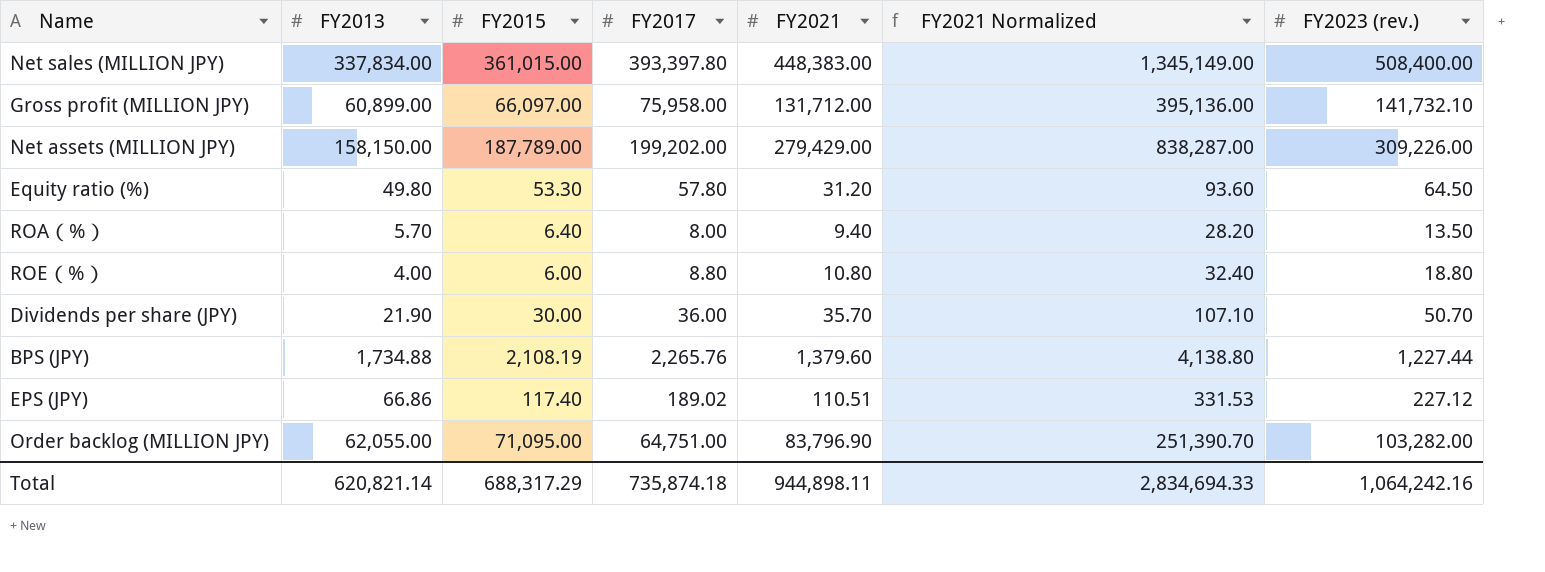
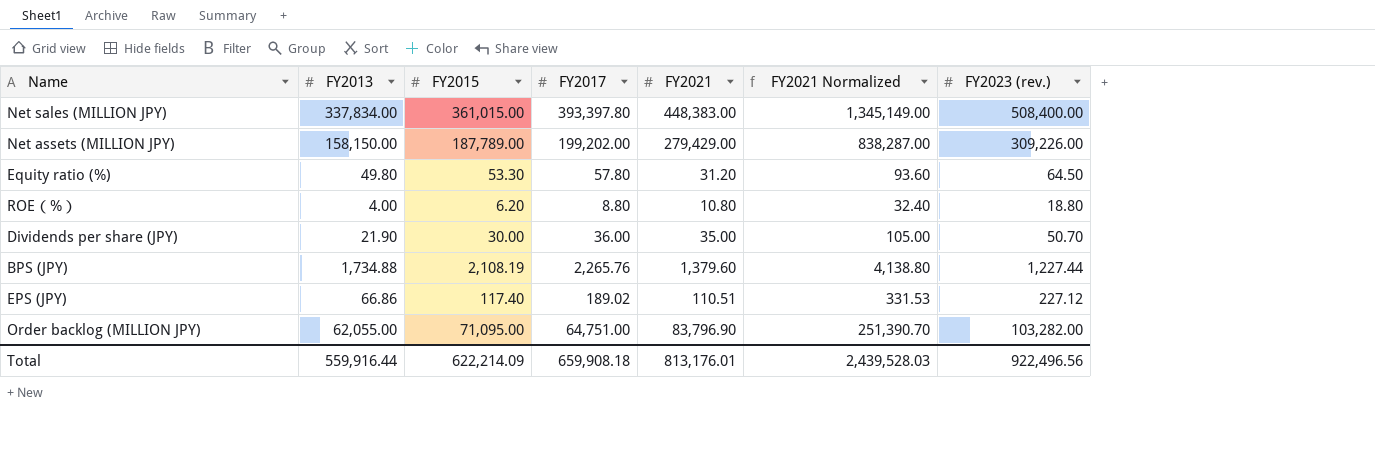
row Gross profit (MILLION JPY): 60,899.00 | 66,097.00 | 75,958.00 | 131,712.00 | 395,136.00 | 141,732.10 -> none
row ROA（%）: 5.70 | 6.40 | 8.00 | 9.40 | 28.20 | 13.50 -> none
ROE（%） | FY2015: 6.00 -> 6.20
Dividends per share (JPY) | FY2021: 35.70 -> 35.00
Dividends per share (JPY) | FY2021 Normalized: 107.10 -> 105.00
Total | FY2013: 620,821.14 -> 559,916.44
Total | FY2015: 688,317.29 -> 622,214.09
Total | FY2017: 735,874.18 -> 659,908.18
Total | FY2021: 944,898.11 -> 813,176.01
Total | FY2021 Normalized: 2,834,694.33 -> 2,439,528.03
Total | FY2023 (rev.): 1,064,242.16 -> 922,496.56

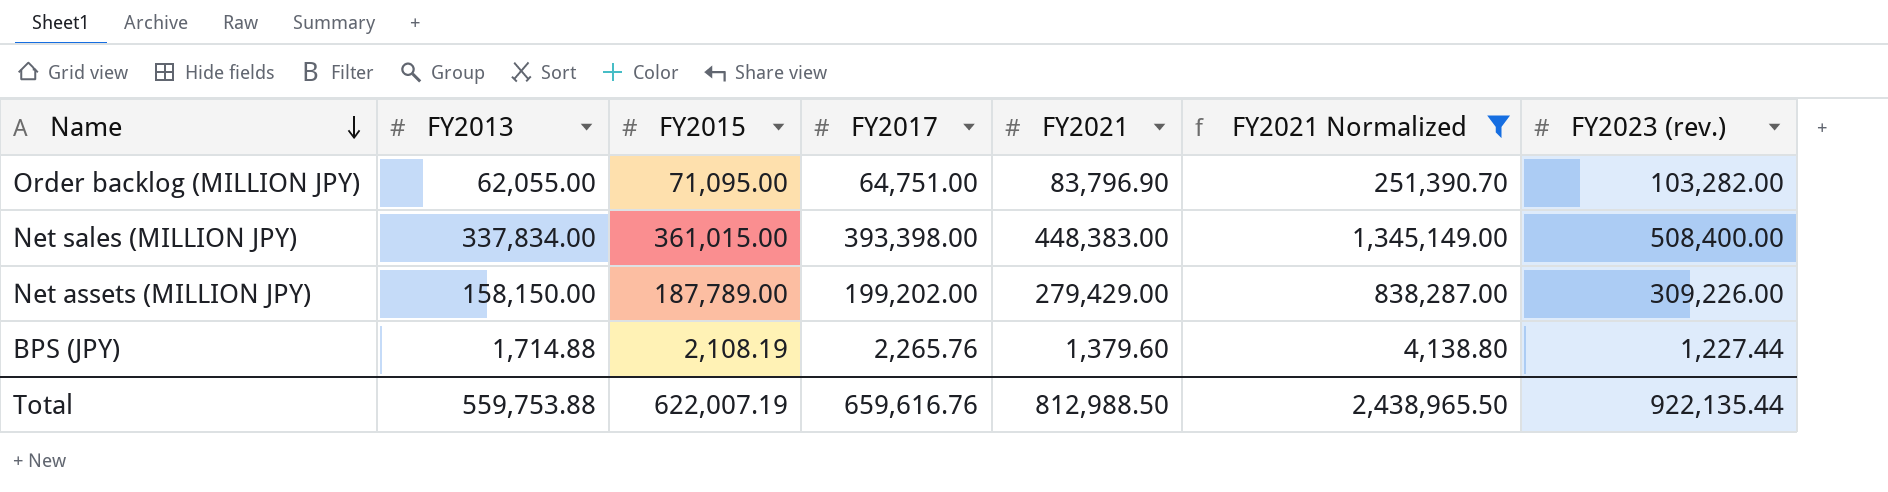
filter: none -> FY2021 Normalized >= 4,138.80
row order: none -> Name descending
Net sales (MILLION JPY) | FY2017: 393,397.80 -> 393,398.00
BPS (JPY) | FY2013: 1,734.88 -> 1,714.88
Total | FY2013: 559,916.44 -> 559,753.88
Total | FY2015: 622,214.09 -> 622,007.19
Total | FY2017: 659,908.18 -> 659,616.76
Total | FY2021: 813,176.01 -> 812,988.50
Total | FY2021 Normalized: 2,439,528.03 -> 2,438,965.50
Total | FY2023 (rev.): 922,496.56 -> 922,135.44

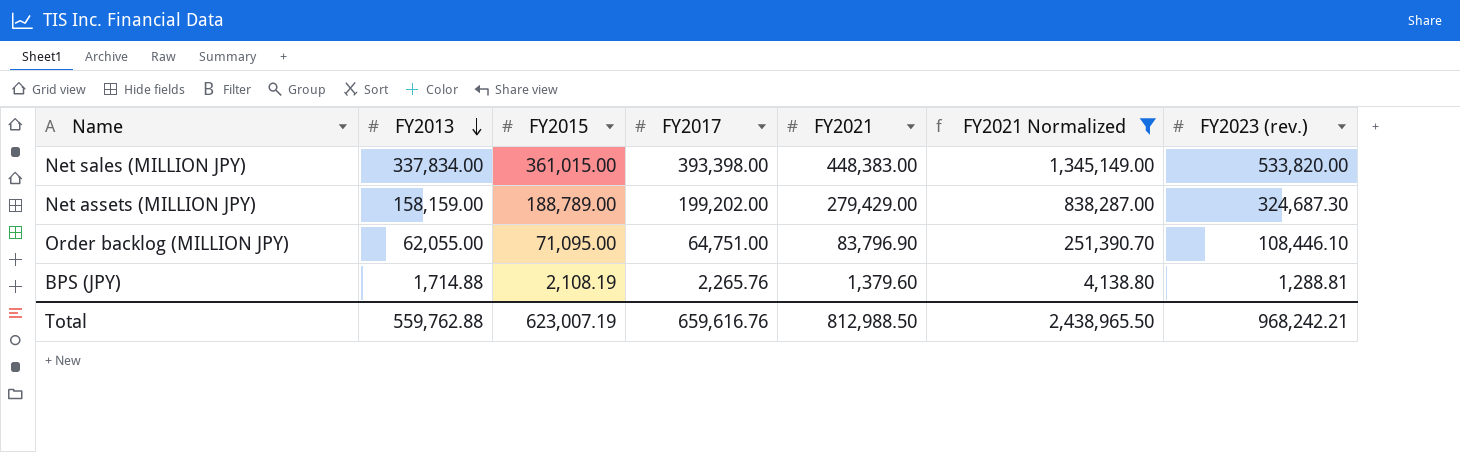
row order: Name descending -> FY2013 descending
Net sales (MILLION JPY) | FY2023 (rev.): 508,400.00 -> 533,820.00
Net assets (MILLION JPY) | FY2013: 158,150.00 -> 158,159.00
Net assets (MILLION JPY) | FY2015: 187,789.00 -> 188,789.00
Net assets (MILLION JPY) | FY2023 (rev.): 309,226.00 -> 324,687.30
Order backlog (MILLION JPY) | FY2023 (rev.): 103,282.00 -> 108,446.10
BPS (JPY) | FY2023 (rev.): 1,227.44 -> 1,288.81
Total | FY2013: 559,753.88 -> 559,762.88
Total | FY2015: 622,007.19 -> 623,007.19
Total | FY2023 (rev.): 922,135.44 -> 968,242.21

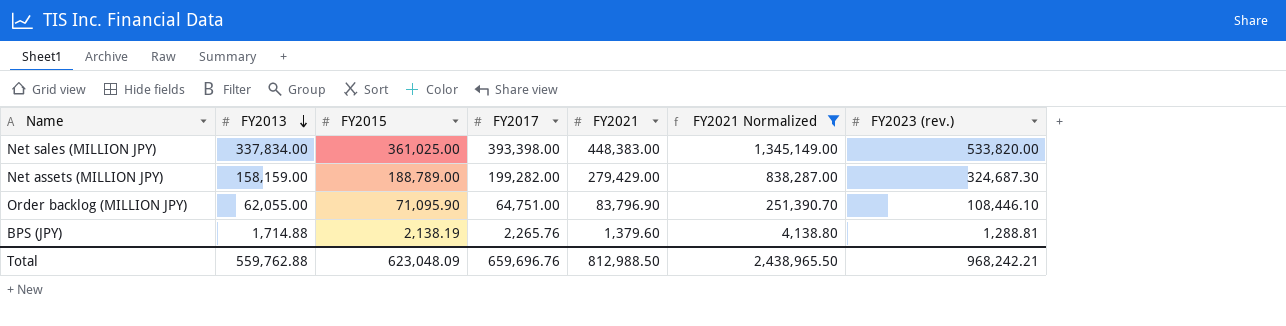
Net sales (MILLION JPY) | FY2015: 361,015.00 -> 361,025.00
Net assets (MILLION JPY) | FY2017: 199,202.00 -> 199,282.00
Order backlog (MILLION JPY) | FY2015: 71,095.00 -> 71,095.90
BPS (JPY) | FY2015: 2,108.19 -> 2,138.19
Total | FY2015: 623,007.19 -> 623,048.09
Total | FY2017: 659,616.76 -> 659,696.76

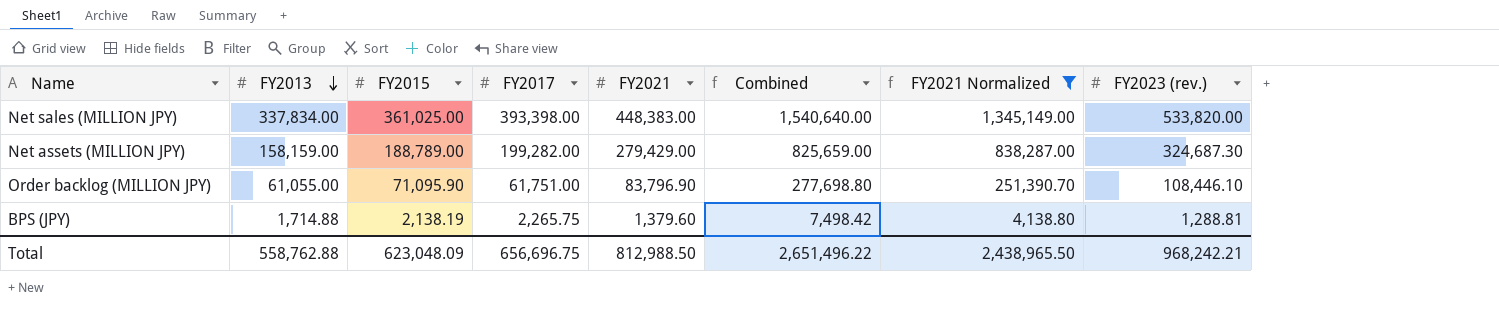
column Combined | formula: none -> [FY2013] + [FY2015] + [FY2017] + [FY2021]
Order backlog (MILLION JPY) | FY2013: 62,055.00 -> 61,055.00
Order backlog (MILLION JPY) | FY2017: 64,751.00 -> 61,751.00
BPS (JPY) | FY2017: 2,265.76 -> 2,265.75
Total | FY2013: 559,762.88 -> 558,762.88
Total | FY2017: 659,696.76 -> 656,696.75

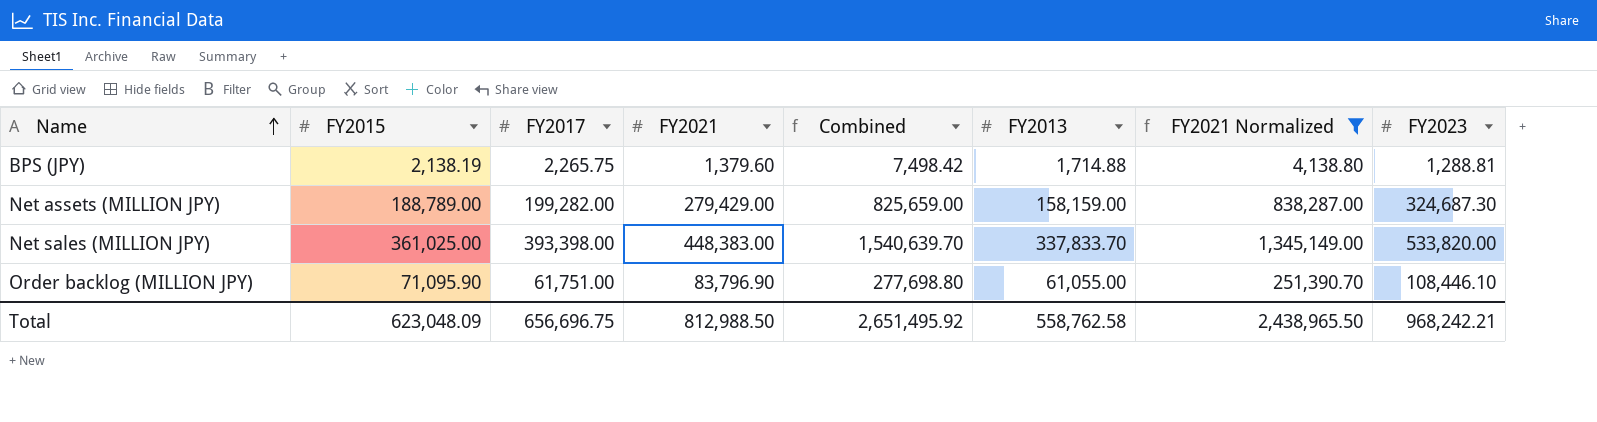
row order: FY2013 descending -> Name ascending
column FY2013 | position: 2 -> 6
column name: FY2023 (rev.) -> FY2023
Net sales (MILLION JPY) | Combined: 1,540,640.00 -> 1,540,639.70
Net sales (MILLION JPY) | FY2013: 337,834.00 -> 337,833.70
Total | Combined: 2,651,496.22 -> 2,651,495.92
Total | FY2013: 558,762.88 -> 558,762.58

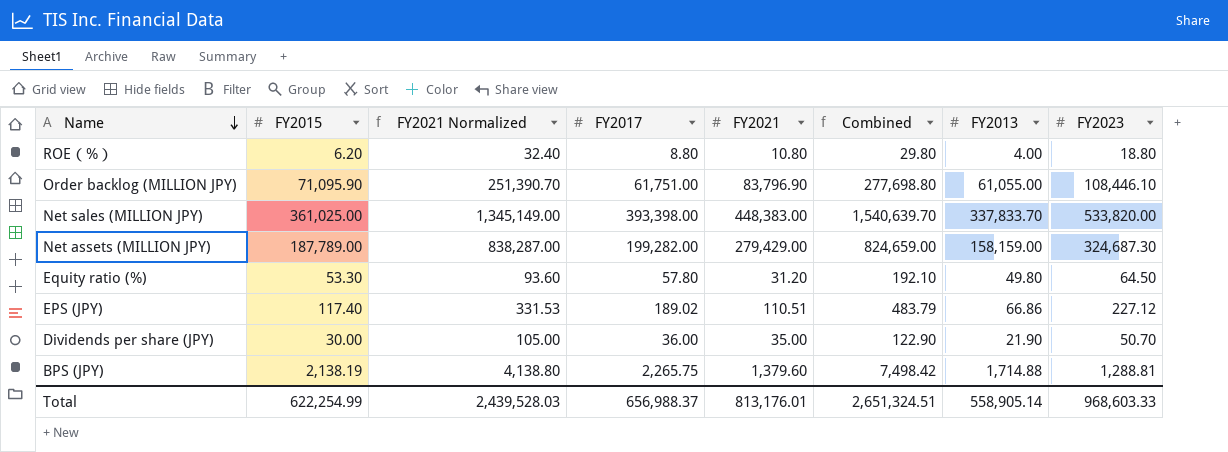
filter: FY2021 Normalized >= 4,138.80 -> none
row order: Name ascending -> Name descending
column FY2021 Normalized | position: 7 -> 3
Net assets (MILLION JPY) | FY2015: 188,789.00 -> 187,789.00
Net assets (MILLION JPY) | Combined: 825,659.00 -> 824,659.00
Total | FY2015: 623,048.09 -> 622,254.99
Total | FY2021 Normalized: 2,438,965.50 -> 2,439,528.03
Total | FY2017: 656,696.75 -> 656,988.37
Total | FY2021: 812,988.50 -> 813,176.01
Total | Combined: 2,651,495.92 -> 2,651,324.51
Total | FY2013: 558,762.58 -> 558,905.14
Total | FY2023: 968,242.21 -> 968,603.33

